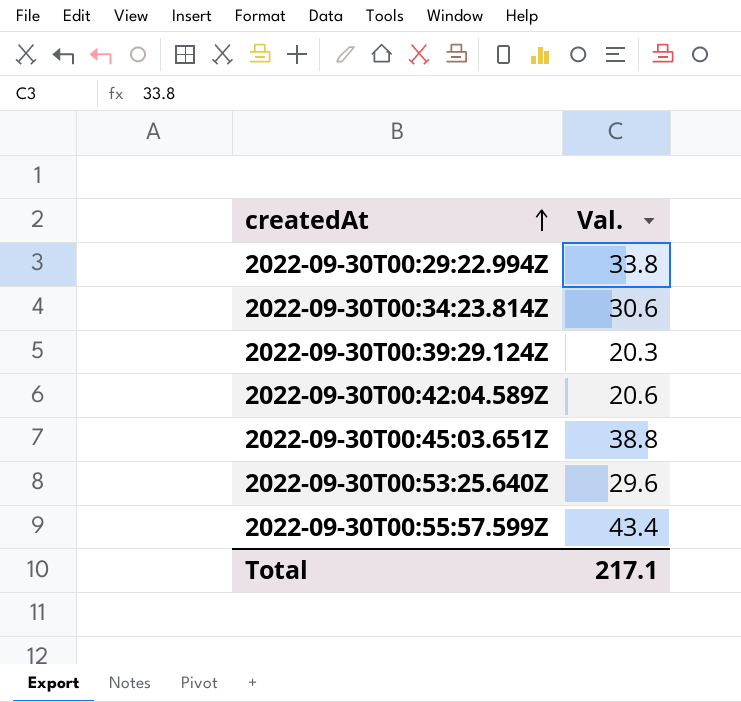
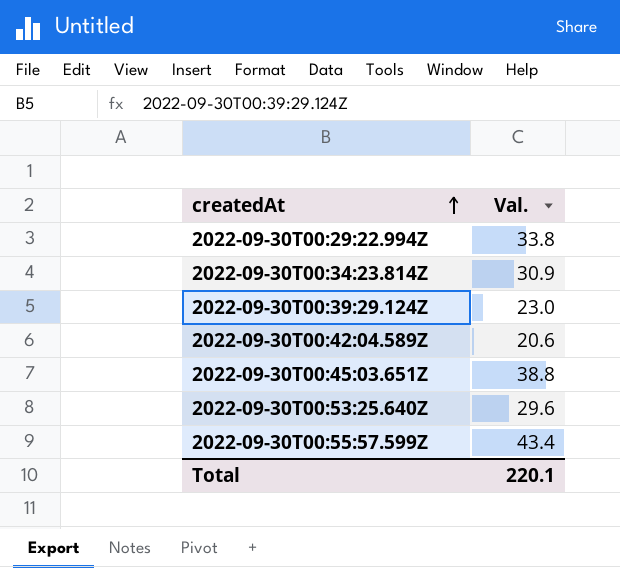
2022-09-30T00:34:23.814Z | Val.: 30.6 -> 30.9
2022-09-30T00:39:29.124Z | Val.: 20.3 -> 23.0
Total | Val.: 217.1 -> 220.1

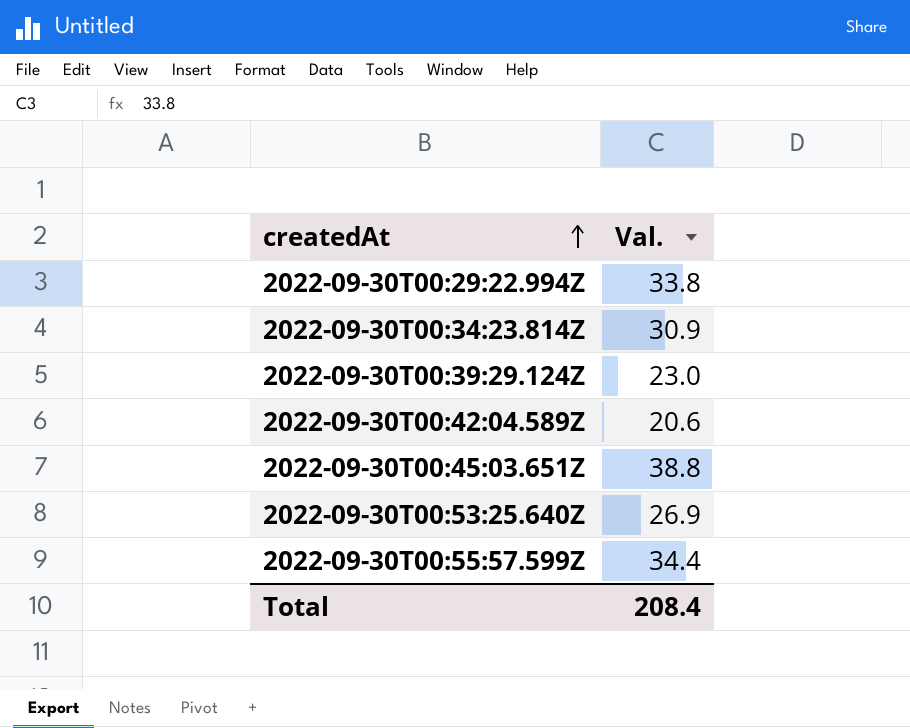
2022-09-30T00:53:25.640Z | Val.: 29.6 -> 26.9
2022-09-30T00:55:57.599Z | Val.: 43.4 -> 34.4
Total | Val.: 220.1 -> 208.4

